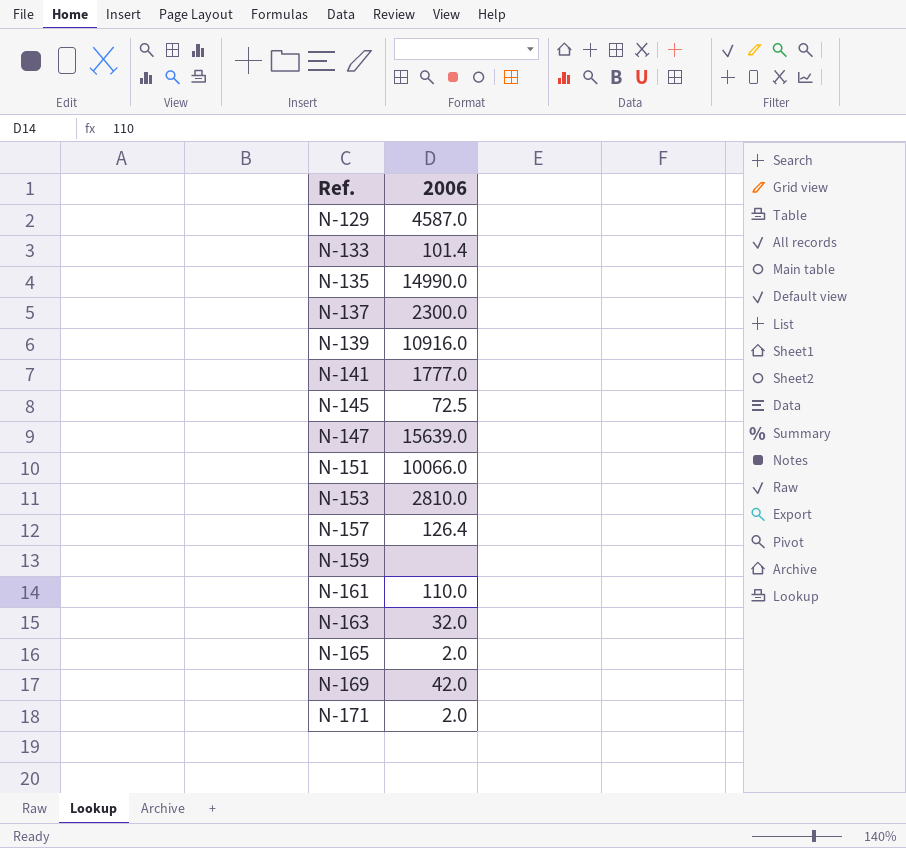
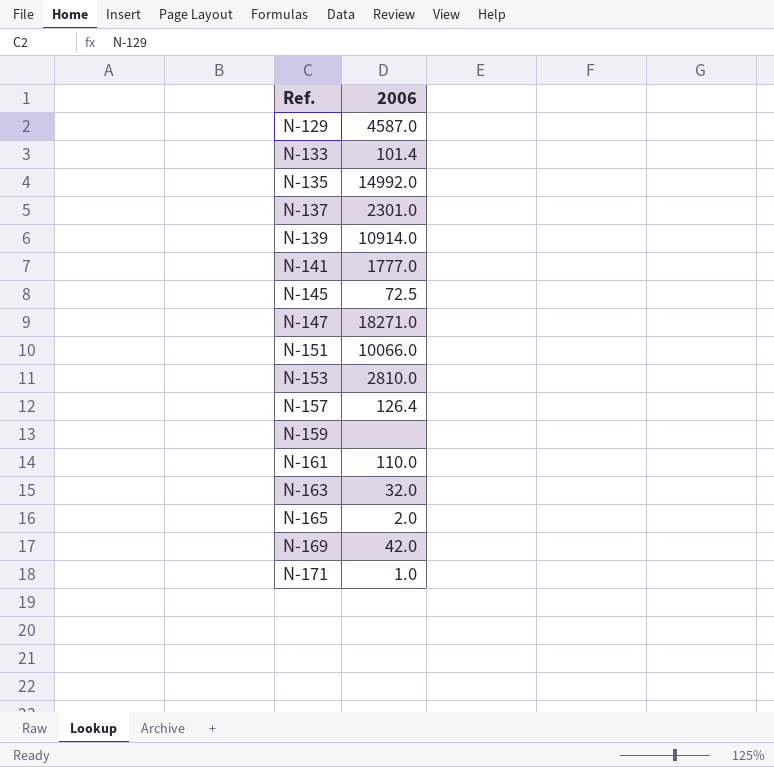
N-135 | 2006: 14990.0 -> 14992.0
N-137 | 2006: 2300.0 -> 2301.0
N-139 | 2006: 10916.0 -> 10914.0
N-147 | 2006: 15639.0 -> 18271.0
N-171 | 2006: 2.0 -> 1.0

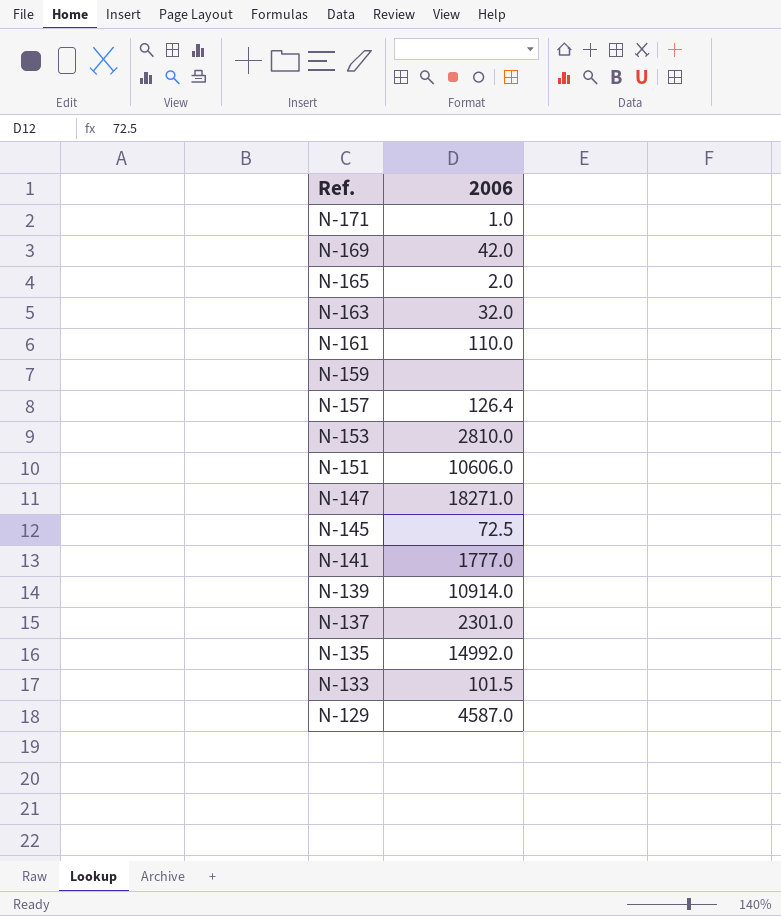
row order: Ref. ascending -> Ref. descending
N-151 | 2006: 10066.0 -> 10606.0
N-133 | 2006: 101.4 -> 101.5

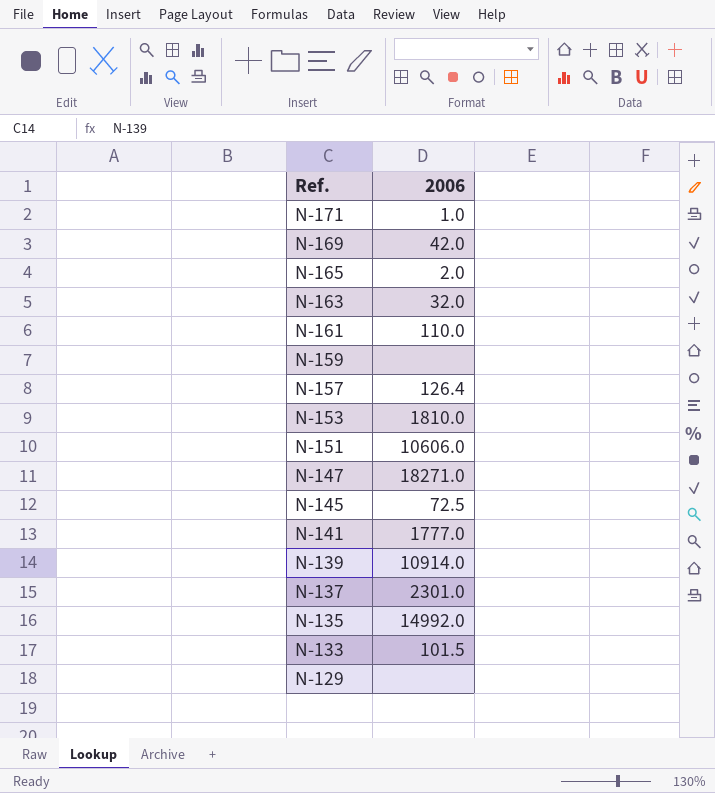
N-153 | 2006: 2810.0 -> 1810.0
N-129 | 2006: 4587.0 -> none

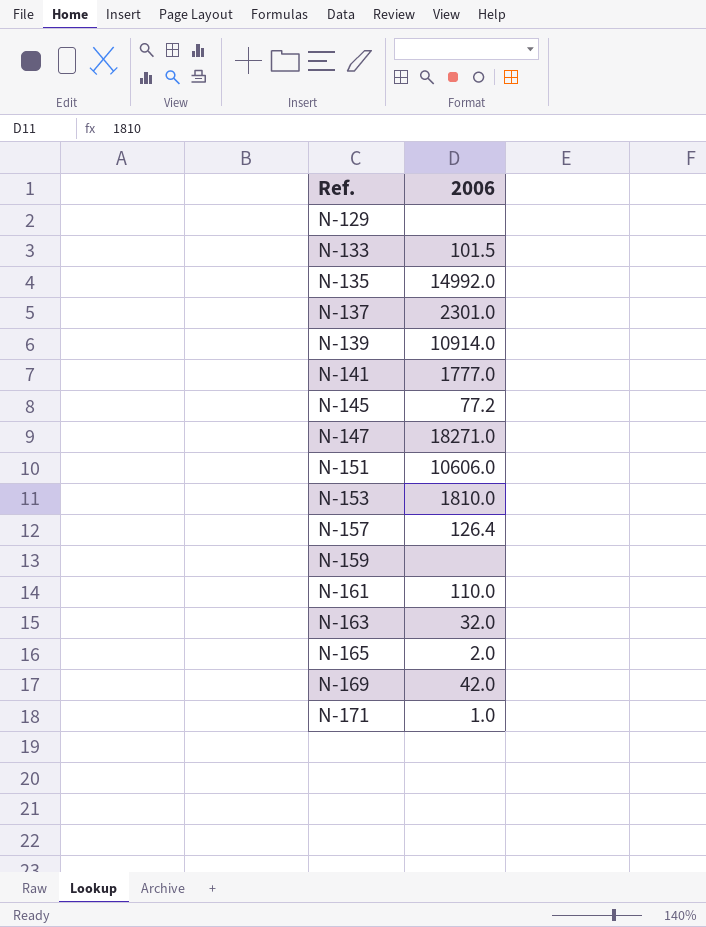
row order: Ref. descending -> Ref. ascending
N-145 | 2006: 72.5 -> 77.2

